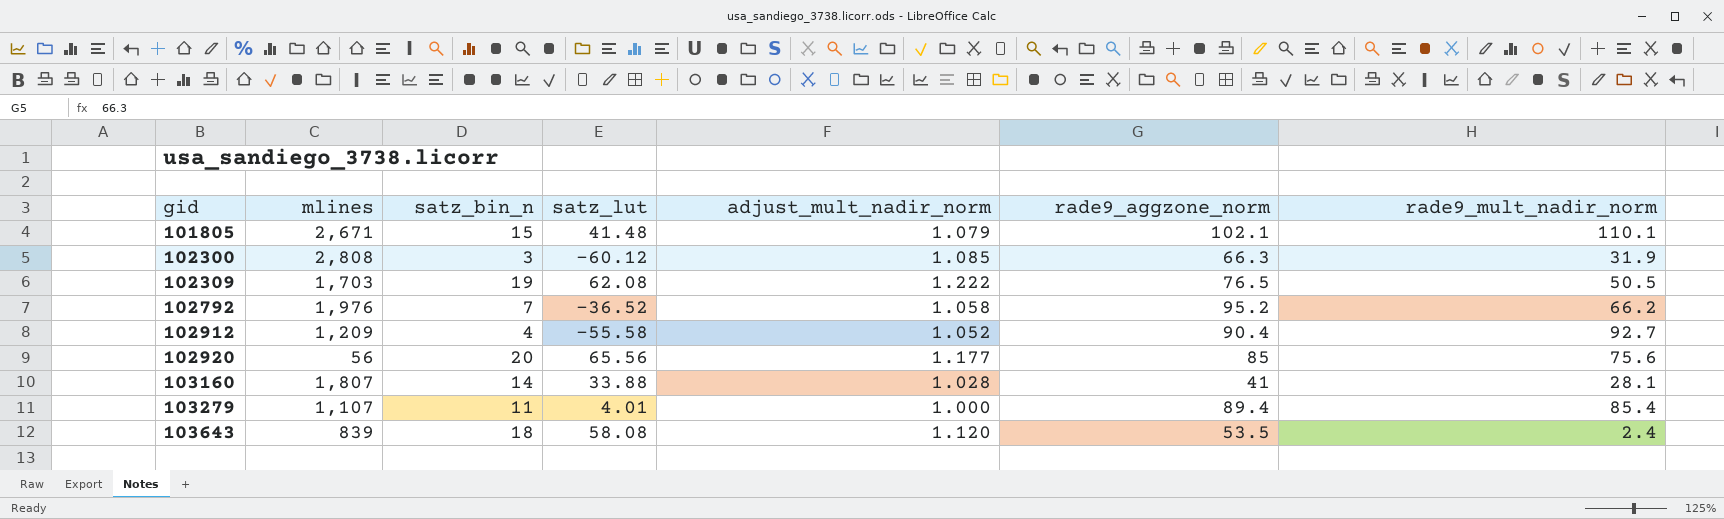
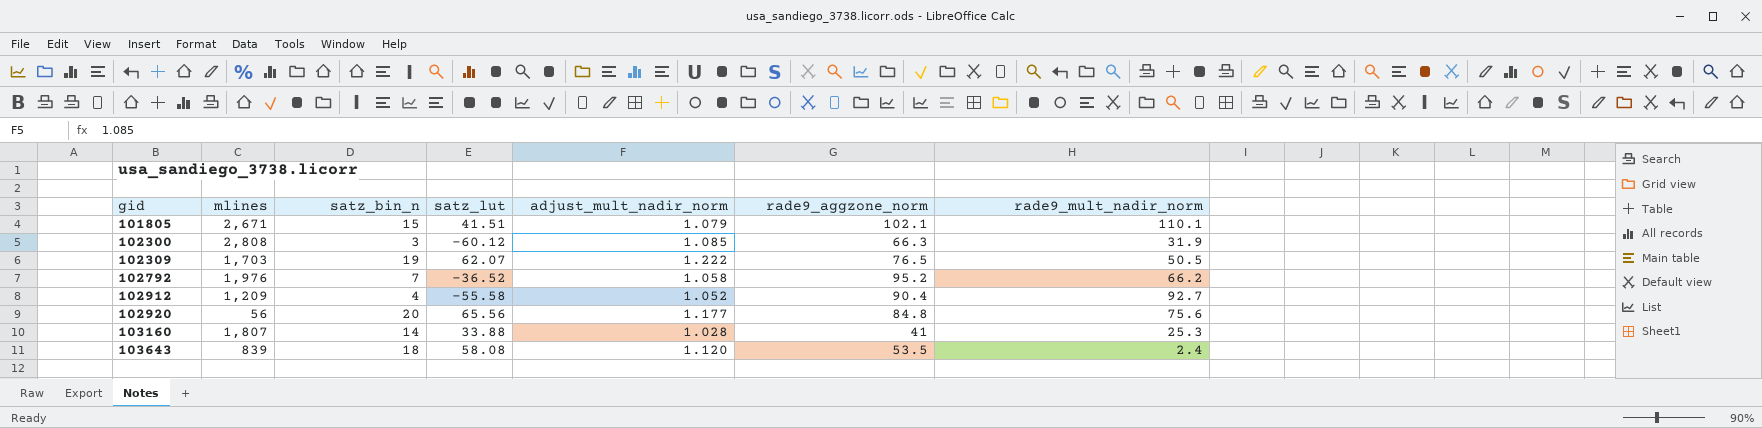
row 103279: 1,107 | 11 | 4.01 | 1.000 | 89.4 | 85.4 -> none
101805 | satz_lut: 41.48 -> 41.51
102309 | satz_lut: 62.08 -> 62.07
102920 | rade9_aggzone_norm: 85 -> 84.8
103160 | rade9_mult_nadir_norm: 28.1 -> 25.3

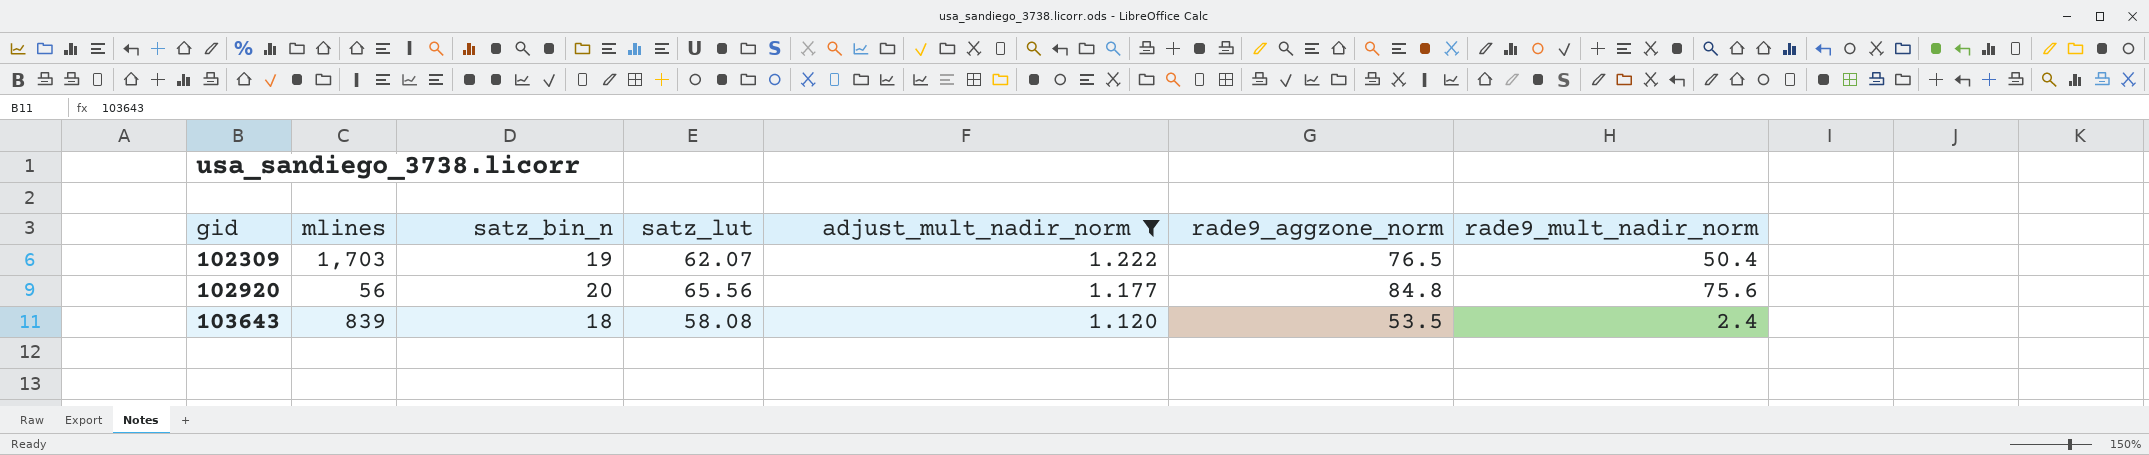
filter: none -> adjust_mult_nadir_norm >= 1.120
102309 | rade9_mult_nadir_norm: 50.5 -> 50.4

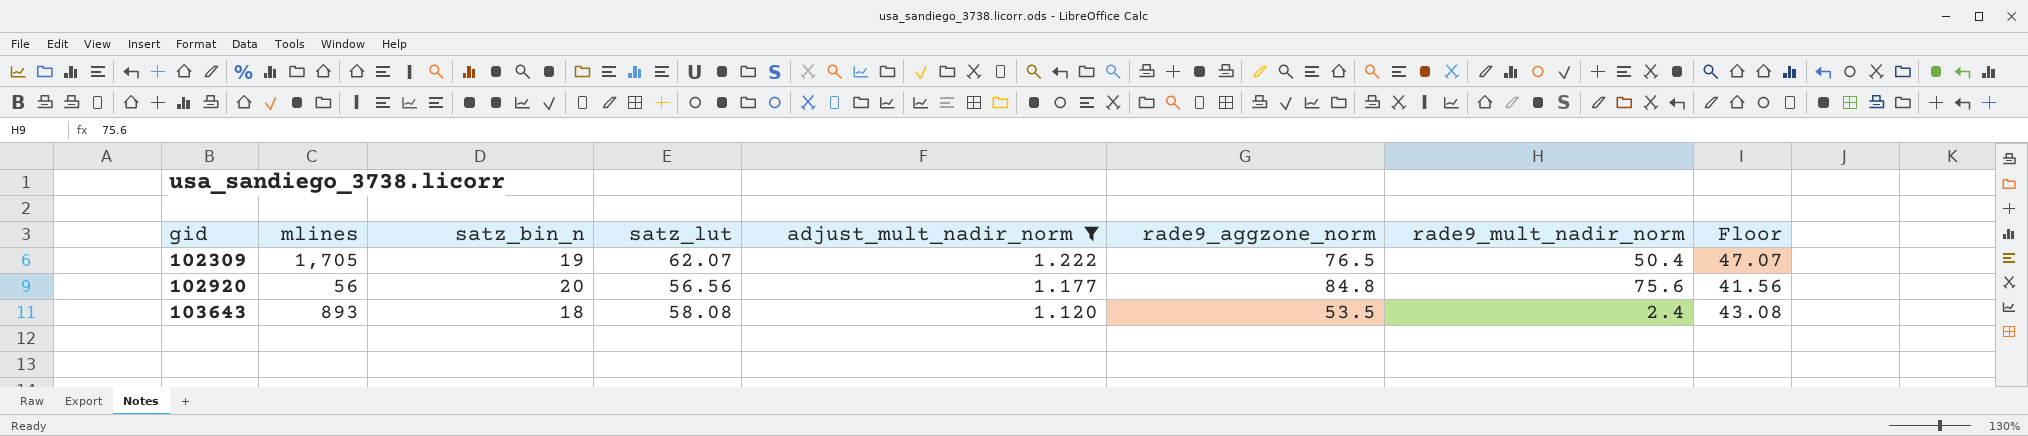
column Floor | formula: none -> [satz_lut] - 15
102309 | mlines: 1,703 -> 1,705
102920 | satz_lut: 65.56 -> 56.56
103643 | mlines: 839 -> 893

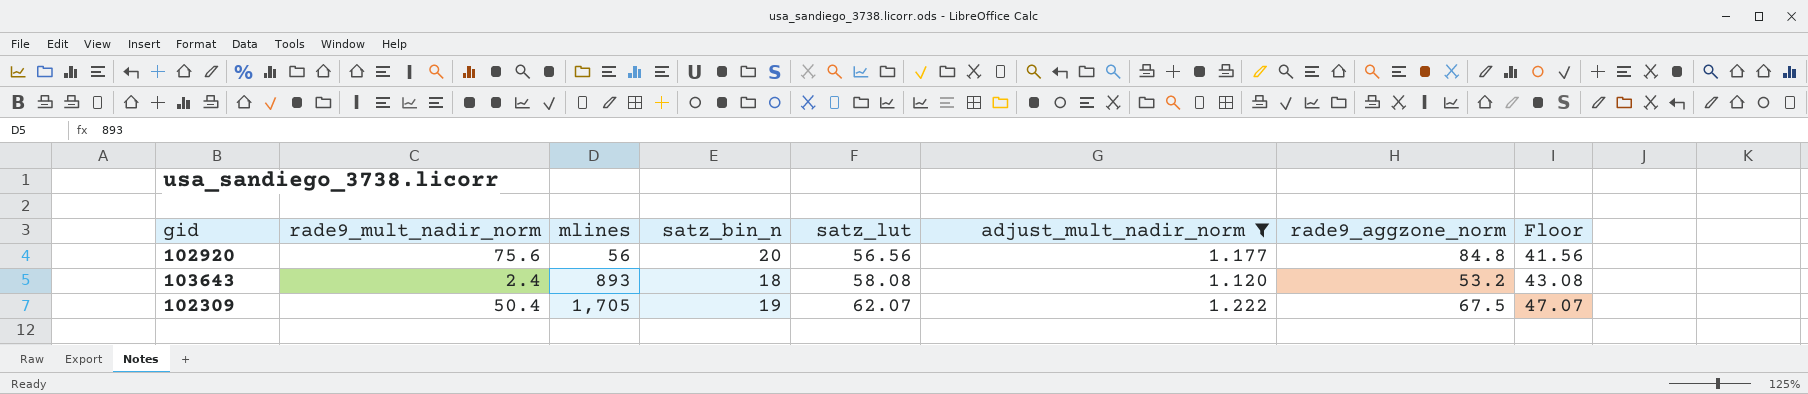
row order: gid ascending -> mlines ascending
column rade9_mult_nadir_norm | position: 7 -> 2
103643 | rade9_aggzone_norm: 53.5 -> 53.2
102309 | rade9_aggzone_norm: 76.5 -> 67.5

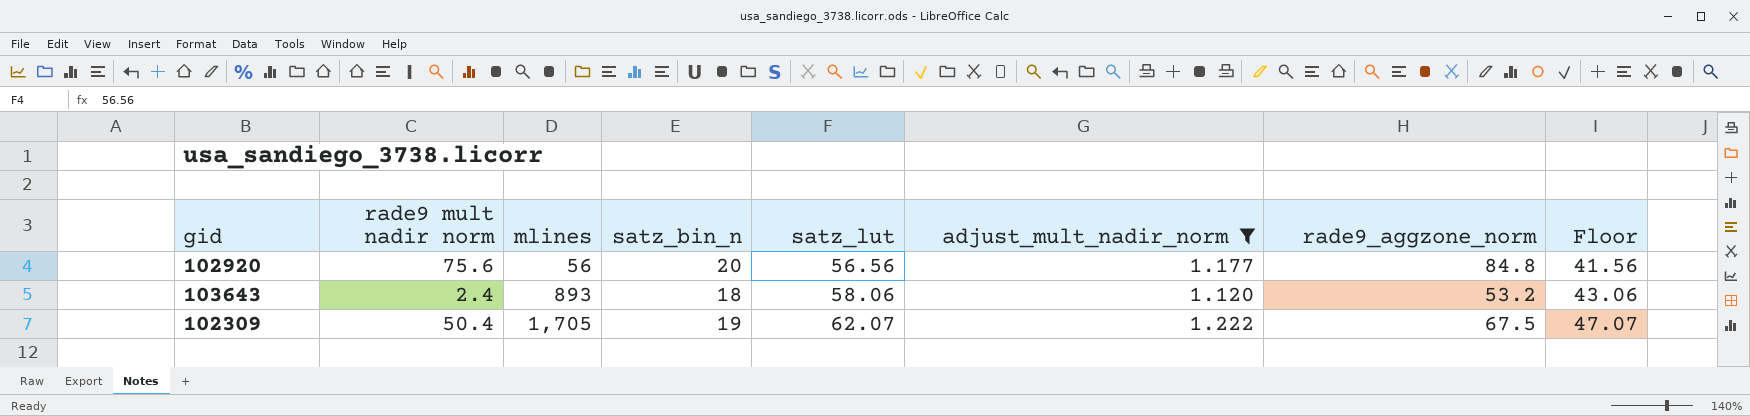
column name: rade9_mult_nadir_norm -> rade9 mult nadir norm
103643 | satz_lut: 58.08 -> 58.06
103643 | Floor: 43.08 -> 43.06

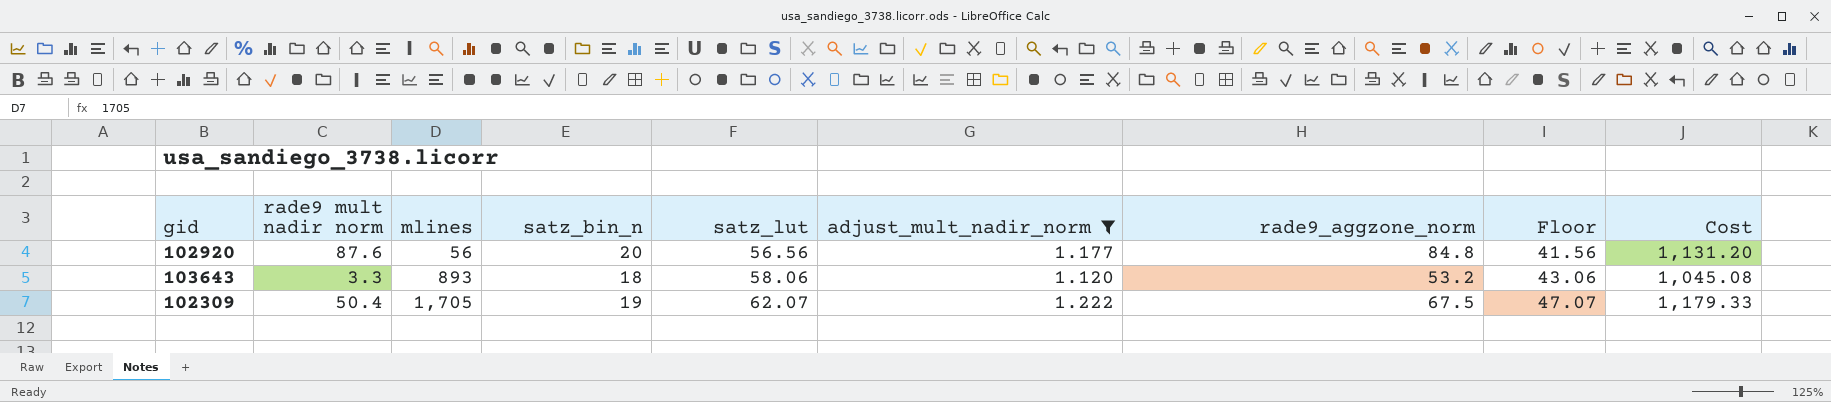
column Cost | formula: none -> [satz_bin_n] * [satz_lut]
102920 | rade9 mult nadir norm: 75.6 -> 87.6
103643 | rade9 mult nadir norm: 2.4 -> 3.3

